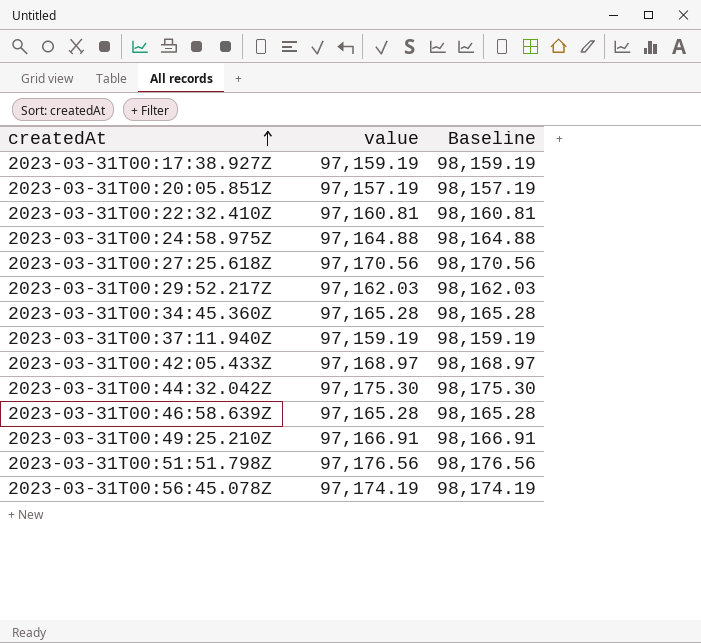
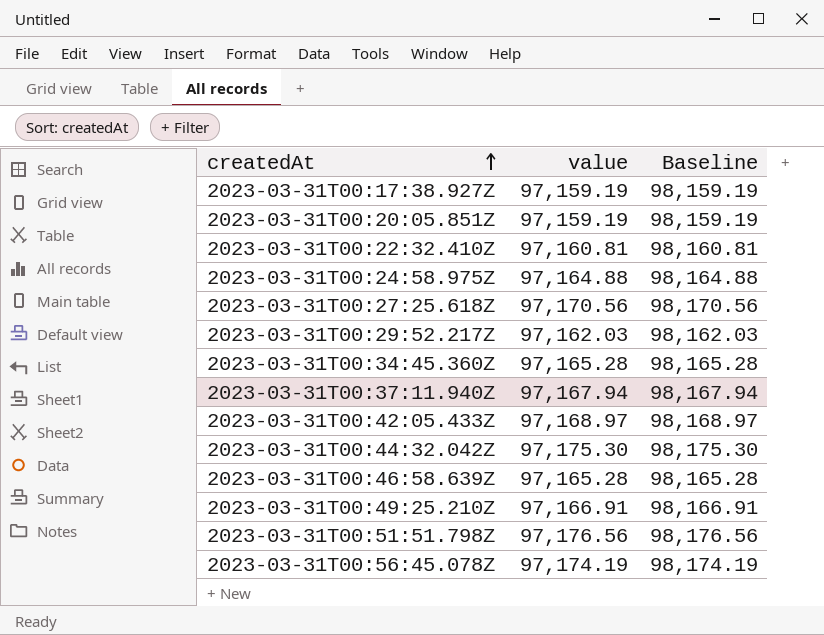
2023-03-31T00:20:05.851Z | value: 97,157.19 -> 97,159.19
2023-03-31T00:20:05.851Z | Baseline: 98,157.19 -> 98,159.19
2023-03-31T00:37:11.940Z | value: 97,159.19 -> 97,167.94
2023-03-31T00:37:11.940Z | Baseline: 98,159.19 -> 98,167.94

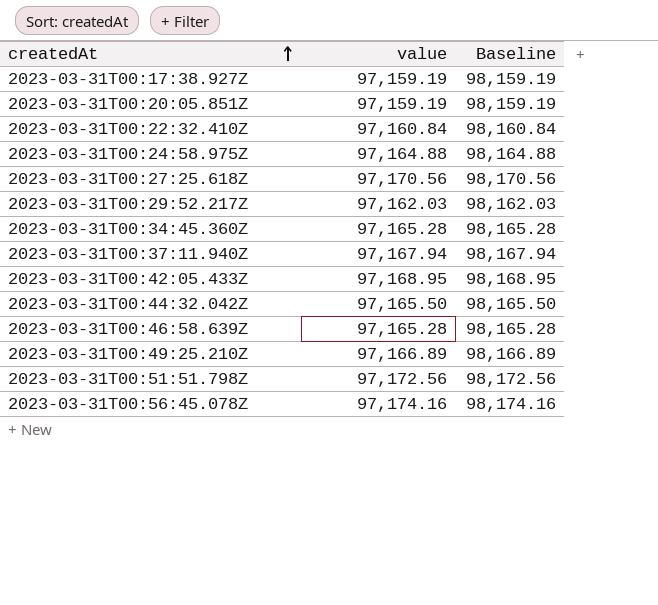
2023-03-31T00:22:32.410Z | value: 97,160.81 -> 97,160.84
2023-03-31T00:22:32.410Z | Baseline: 98,160.81 -> 98,160.84
2023-03-31T00:42:05.433Z | value: 97,168.97 -> 97,168.95
2023-03-31T00:42:05.433Z | Baseline: 98,168.97 -> 98,168.95
2023-03-31T00:44:32.042Z | value: 97,175.30 -> 97,165.50
2023-03-31T00:44:32.042Z | Baseline: 98,175.30 -> 98,165.50
2023-03-31T00:49:25.210Z | value: 97,166.91 -> 97,166.89
2023-03-31T00:49:25.210Z | Baseline: 98,166.91 -> 98,166.89
2023-03-31T00:51:51.798Z | value: 97,176.56 -> 97,172.56
2023-03-31T00:51:51.798Z | Baseline: 98,176.56 -> 98,172.56
2023-03-31T00:56:45.078Z | value: 97,174.19 -> 97,174.16
2023-03-31T00:56:45.078Z | Baseline: 98,174.19 -> 98,174.16

